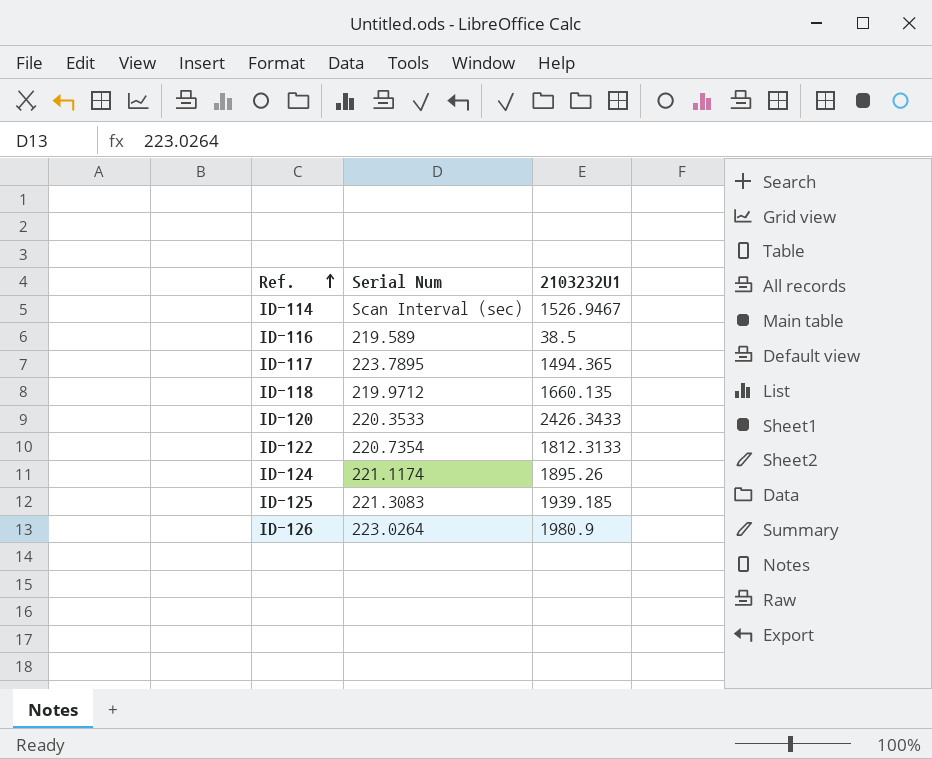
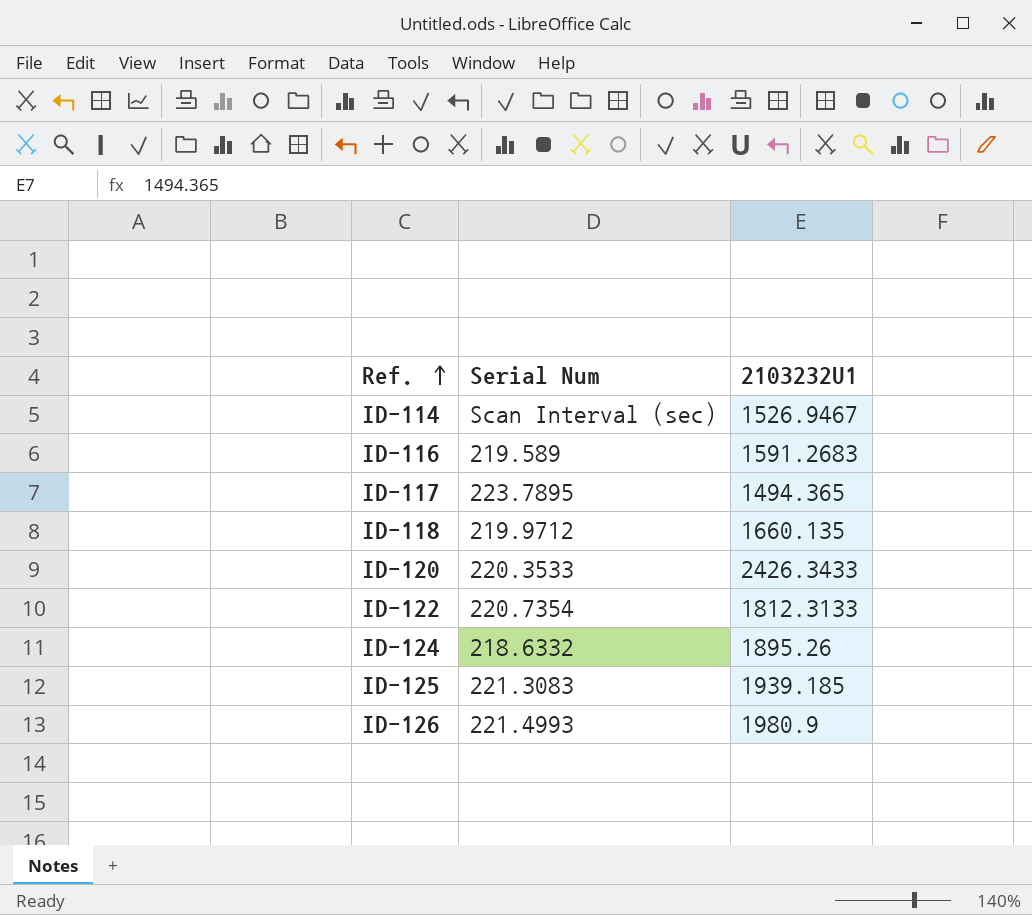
ID-116 | 2103232U1: 38.5 -> 1591.2683
ID-124 | Serial Num: 221.1174 -> 218.6332
ID-126 | Serial Num: 223.0264 -> 221.4993

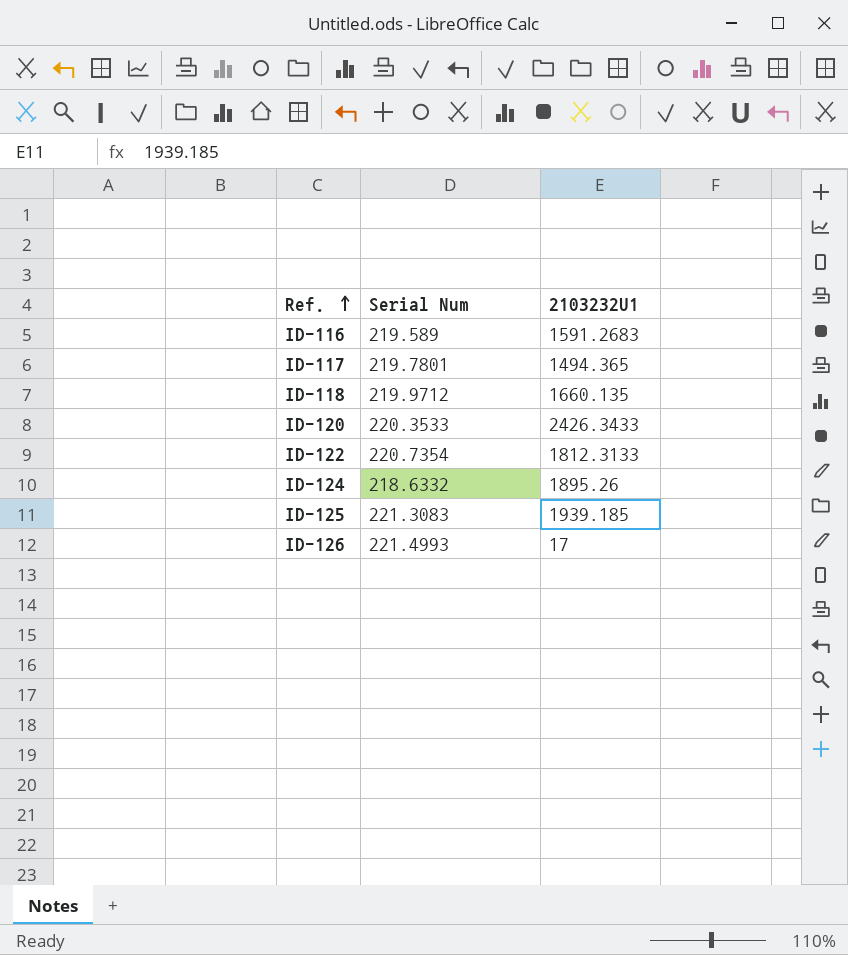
row ID-114: Scan Interval (sec) | 1526.9467 -> none
ID-117 | Serial Num: 223.7895 -> 219.7801
ID-126 | 2103232U1: 1980.9 -> 17

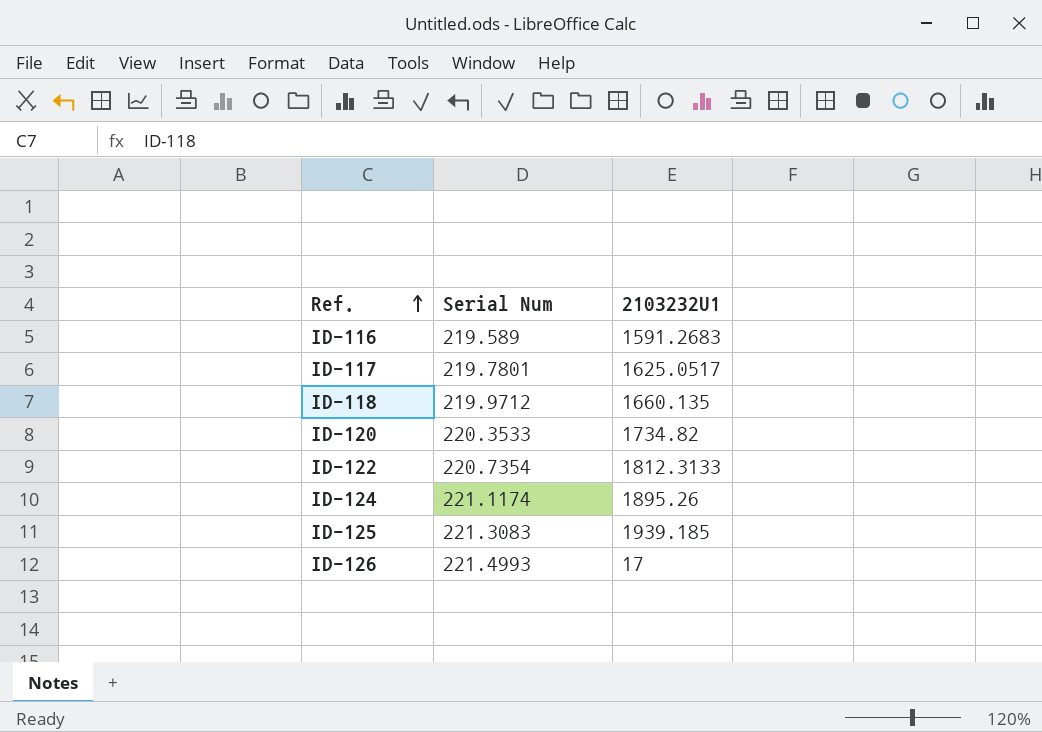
ID-117 | 2103232U1: 1494.365 -> 1625.0517
ID-120 | 2103232U1: 2426.3433 -> 1734.82
ID-124 | Serial Num: 218.6332 -> 221.1174

